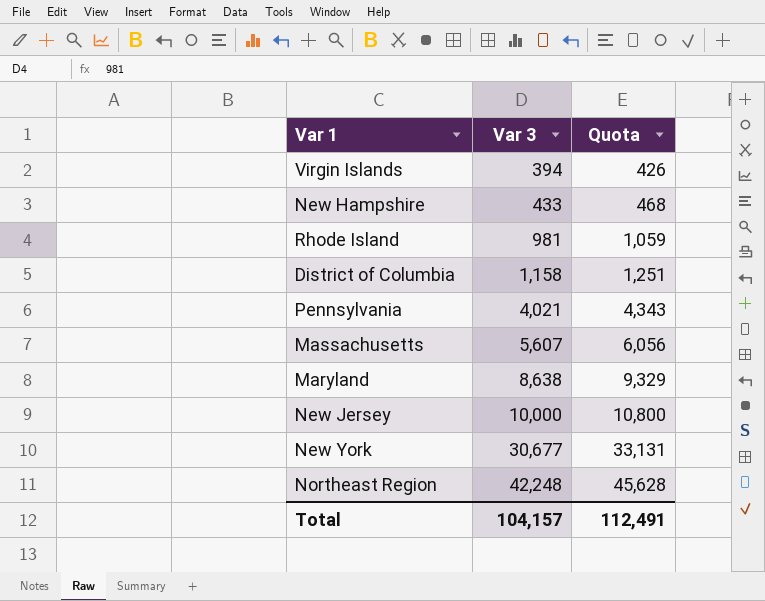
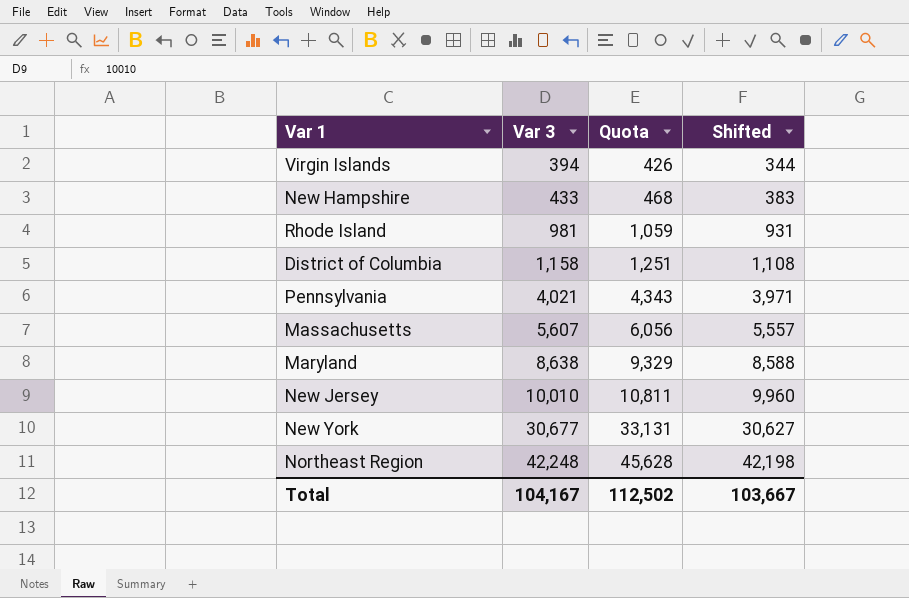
column Shifted | formula: none -> [Var 3] - 50
New Jersey | Var 3: 10,000 -> 10,010
New Jersey | Quota: 10,800 -> 10,811
Total | Var 3: 104,157 -> 104,167
Total | Quota: 112,491 -> 112,502

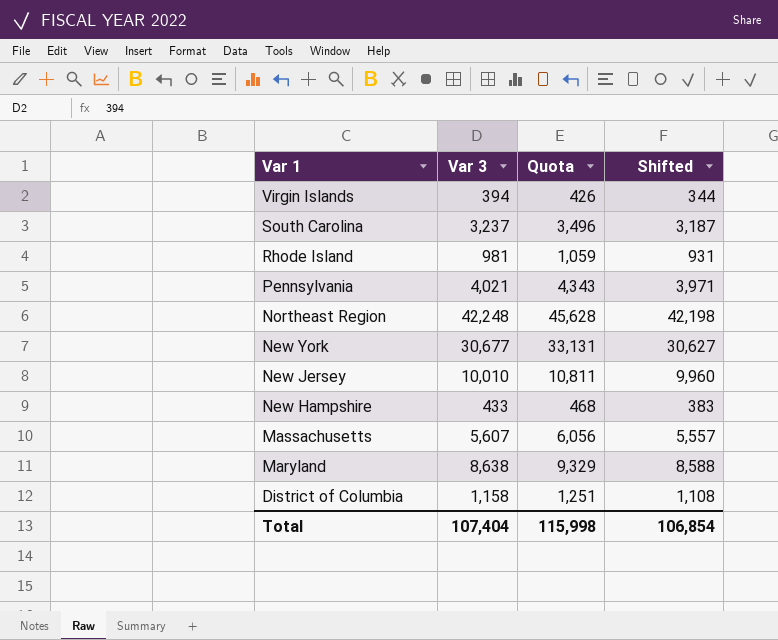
row order: Var 3 ascending -> Var 1 descending
row South Carolina: none -> 3,237 | 3,496 | 3,187
Total | Var 3: 104,167 -> 107,404
Total | Quota: 112,502 -> 115,998
Total | Shifted: 103,667 -> 106,854

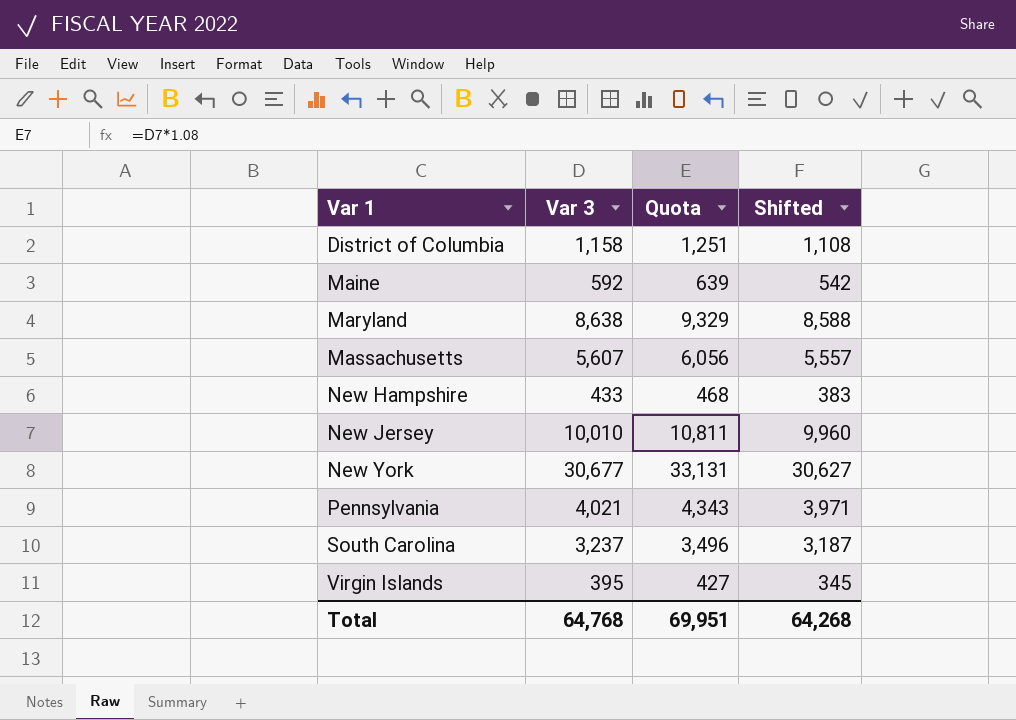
row order: Var 1 descending -> Var 1 ascending
row Rhode Island: 981 | 1,059 | 931 -> none
row Northeast Region: 42,248 | 45,628 | 42,198 -> none
row Maine: none -> 592 | 639 | 542
Virgin Islands | Var 3: 394 -> 395
Virgin Islands | Quota: 426 -> 427
Virgin Islands | Shifted: 344 -> 345
Total | Var 3: 107,404 -> 64,768
Total | Quota: 115,998 -> 69,951
Total | Shifted: 106,854 -> 64,268

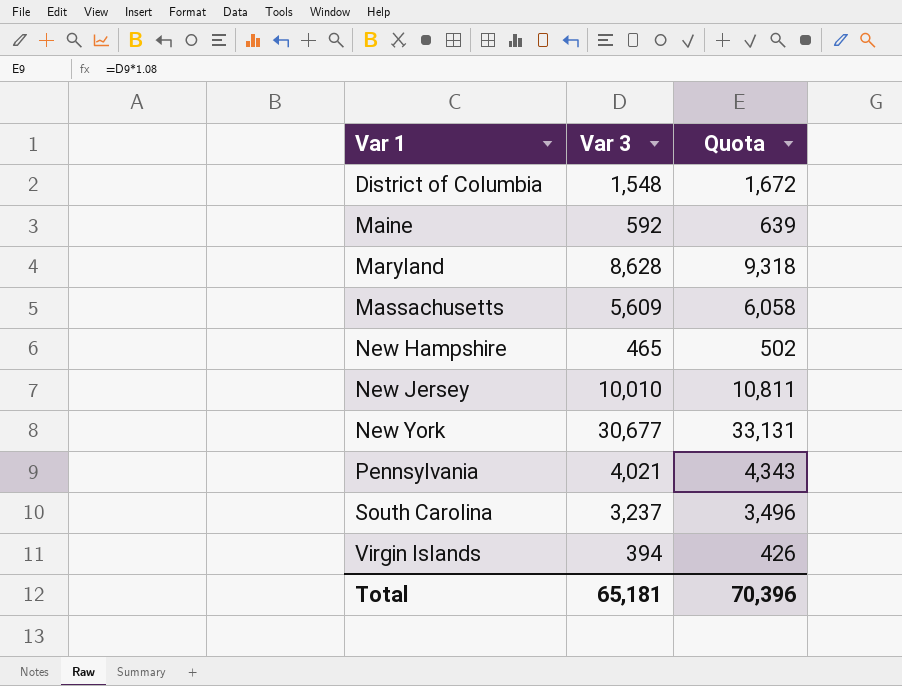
column Shifted | formula: [Var 3] - 50 -> none
District of Columbia | Var 3: 1,158 -> 1,548
District of Columbia | Quota: 1,251 -> 1,672
Maryland | Var 3: 8,638 -> 8,628
Maryland | Quota: 9,329 -> 9,318
Massachusetts | Var 3: 5,607 -> 5,609
Massachusetts | Quota: 6,056 -> 6,058
New Hampshire | Var 3: 433 -> 465
New Hampshire | Quota: 468 -> 502
Virgin Islands | Var 3: 395 -> 394
Virgin Islands | Quota: 427 -> 426
Total | Var 3: 64,768 -> 65,181
Total | Quota: 69,951 -> 70,396

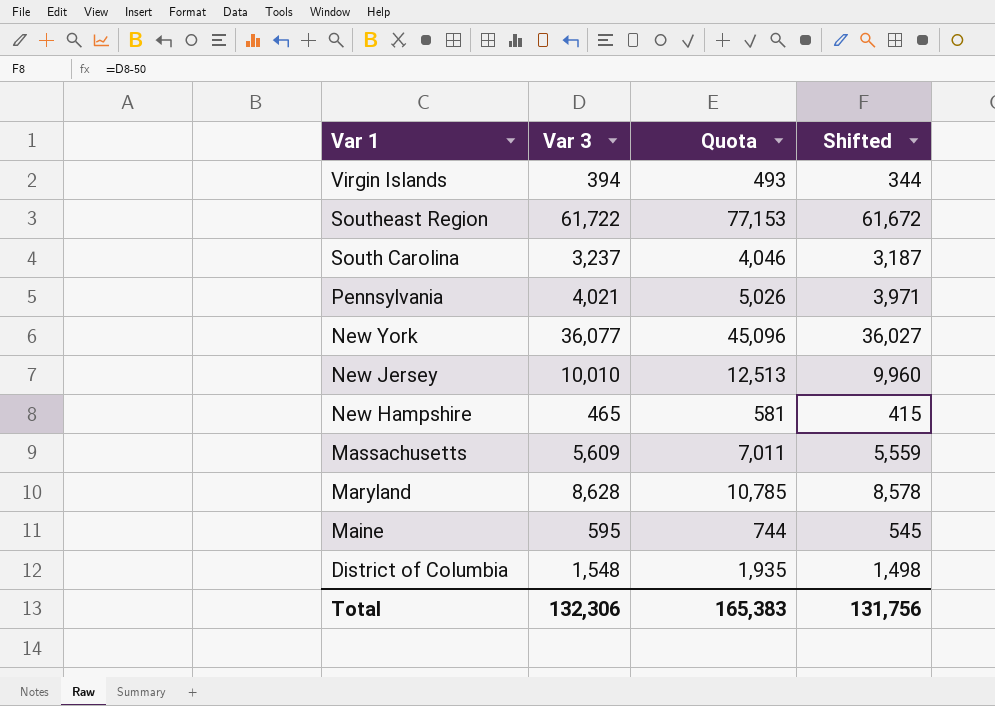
row order: Var 1 ascending -> Var 1 descending
column Quota | formula: [Var 3] * 1.08 -> [Var 3] * 1.25
column Shifted | formula: none -> [Var 3] - 50
row Southeast Region: none -> 61,722 | 77,153 | 61,672
New York | Var 3: 30,677 -> 36,077
Maine | Var 3: 592 -> 595
Total | Var 3: 65,181 -> 132,306
Total | Quota: 70,396 -> 165,383

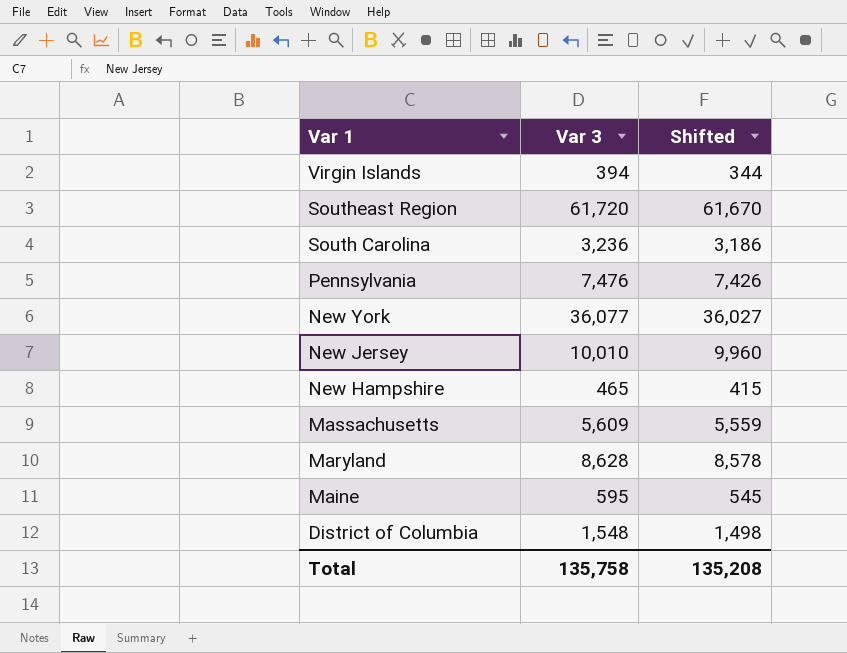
column Quota | formula: [Var 3] * 1.25 -> none
Southeast Region | Var 3: 61,722 -> 61,720
Southeast Region | Shifted: 61,672 -> 61,670
South Carolina | Var 3: 3,237 -> 3,236
South Carolina | Shifted: 3,187 -> 3,186
Pennsylvania | Var 3: 4,021 -> 7,476
Pennsylvania | Shifted: 3,971 -> 7,426
Total | Var 3: 132,306 -> 135,758
Total | Shifted: 131,756 -> 135,208

